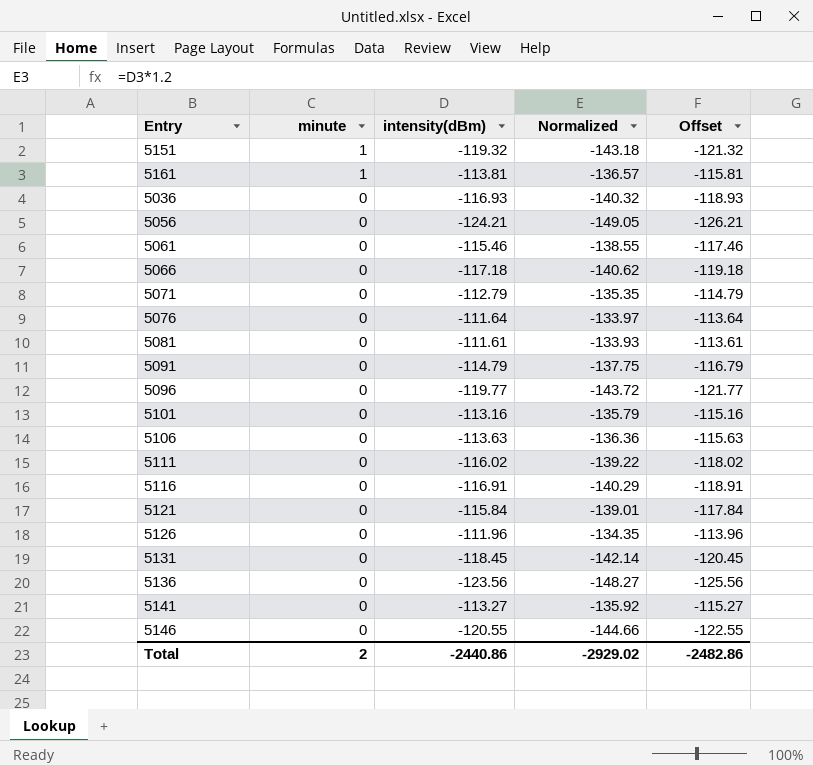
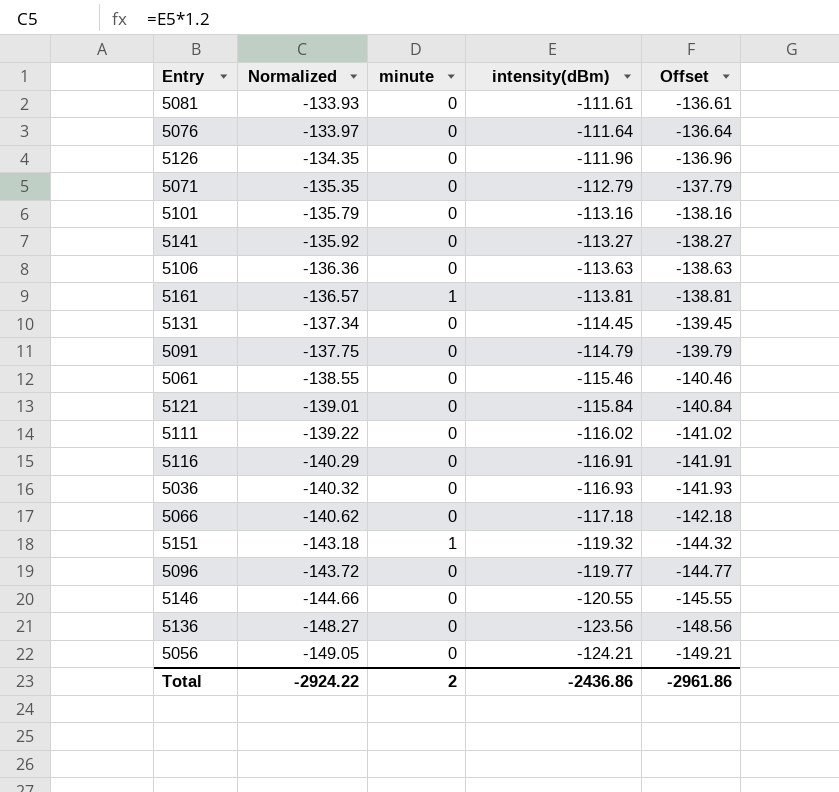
row order: minute descending -> Normalized descending
column Normalized | position: 4 -> 2
column Offset | formula: [intensity(dBm)] - 2 -> [intensity(dBm)] - 25
5131 | Normalized: -142.14 -> -137.34
5131 | intensity(dBm): -118.45 -> -114.45
Total | Normalized: -2929.02 -> -2924.22
Total | intensity(dBm): -2440.86 -> -2436.86
Total | Offset: -2482.86 -> -2961.86

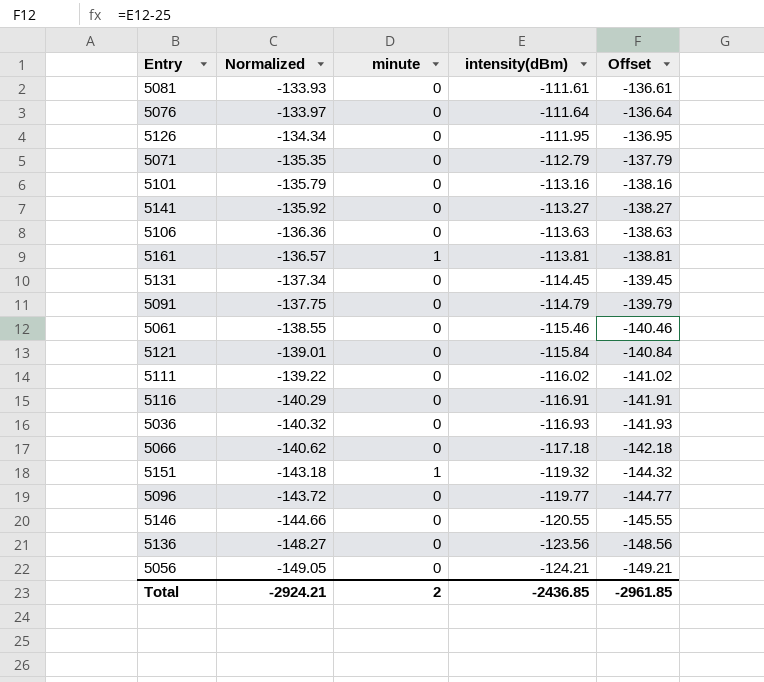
5126 | Normalized: -134.35 -> -134.34
5126 | intensity(dBm): -111.96 -> -111.95
5126 | Offset: -136.96 -> -136.95
Total | Normalized: -2924.22 -> -2924.21
Total | intensity(dBm): -2436.86 -> -2436.85
Total | Offset: -2961.86 -> -2961.85

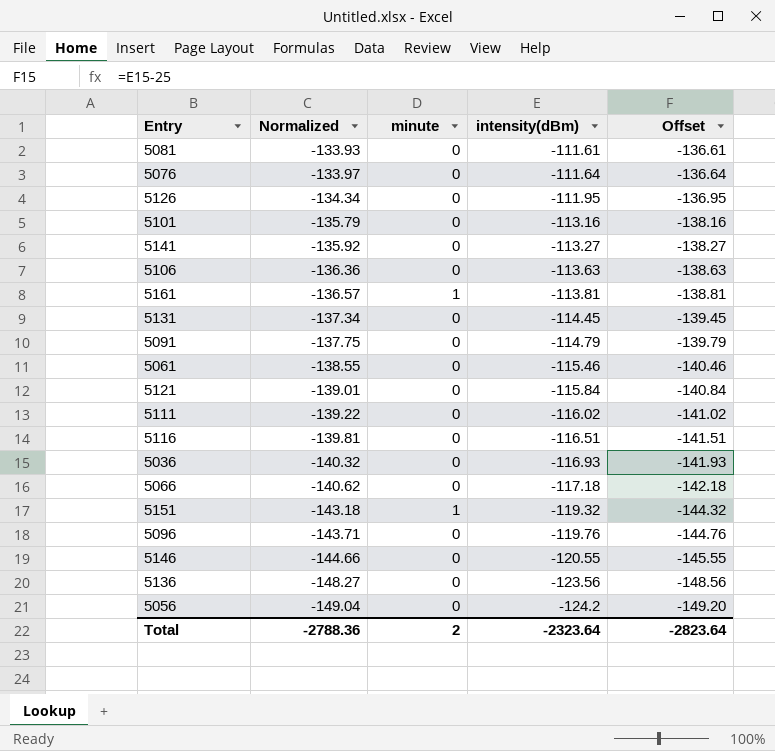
row 5071: -135.35 | 0 | -112.79 | -137.79 -> none
5116 | Normalized: -140.29 -> -139.81
5116 | intensity(dBm): -116.91 -> -116.51
5116 | Offset: -141.91 -> -141.51
5096 | Normalized: -143.72 -> -143.71
5096 | intensity(dBm): -119.77 -> -119.76
5096 | Offset: -144.77 -> -144.76
5056 | Normalized: -149.05 -> -149.04
5056 | intensity(dBm): -124.21 -> -124.2
5056 | Offset: -149.21 -> -149.20
Total | Normalized: -2924.21 -> -2788.36
Total | intensity(dBm): -2436.85 -> -2323.64
Total | Offset: -2961.85 -> -2823.64

